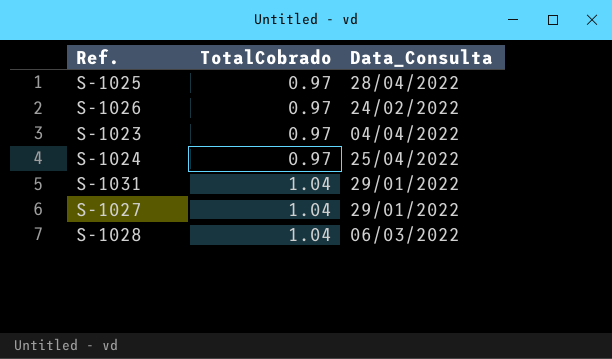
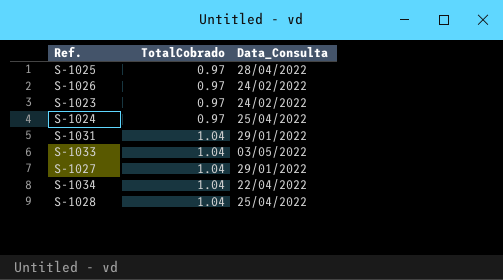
S-1023 | Data_Consulta: 04/04/2022 -> 24/02/2022
row S-1033: none -> 1.04 | 03/05/2022
row S-1034: none -> 1.04 | 22/04/2022
S-1028 | Data_Consulta: 06/03/2022 -> 25/04/2022

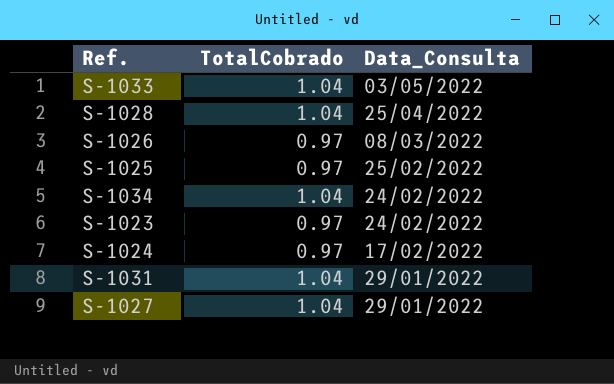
row order: TotalCobrado ascending -> Data_Consulta descending
S-1026 | Data_Consulta: 24/02/2022 -> 08/03/2022
S-1025 | Data_Consulta: 28/04/2022 -> 25/02/2022
S-1034 | Data_Consulta: 22/04/2022 -> 24/02/2022
S-1024 | Data_Consulta: 25/04/2022 -> 17/02/2022

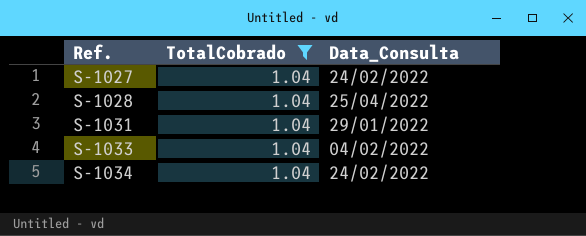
filter: none -> TotalCobrado = 1.04
row order: Data_Consulta descending -> Ref. ascending
S-1027 | Data_Consulta: 29/01/2022 -> 24/02/2022
S-1033 | Data_Consulta: 03/05/2022 -> 04/02/2022

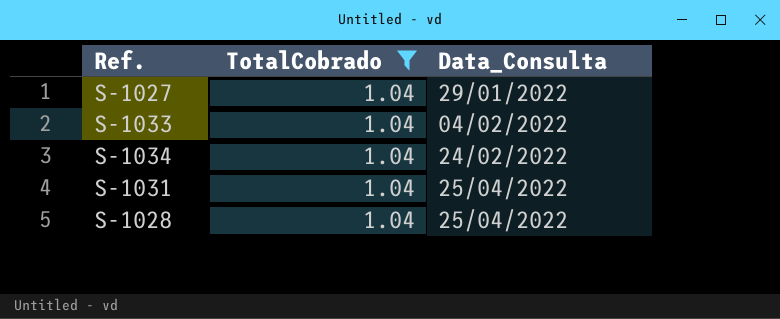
row order: Ref. ascending -> Data_Consulta ascending
S-1027 | Data_Consulta: 24/02/2022 -> 29/01/2022
S-1031 | Data_Consulta: 29/01/2022 -> 25/04/2022

